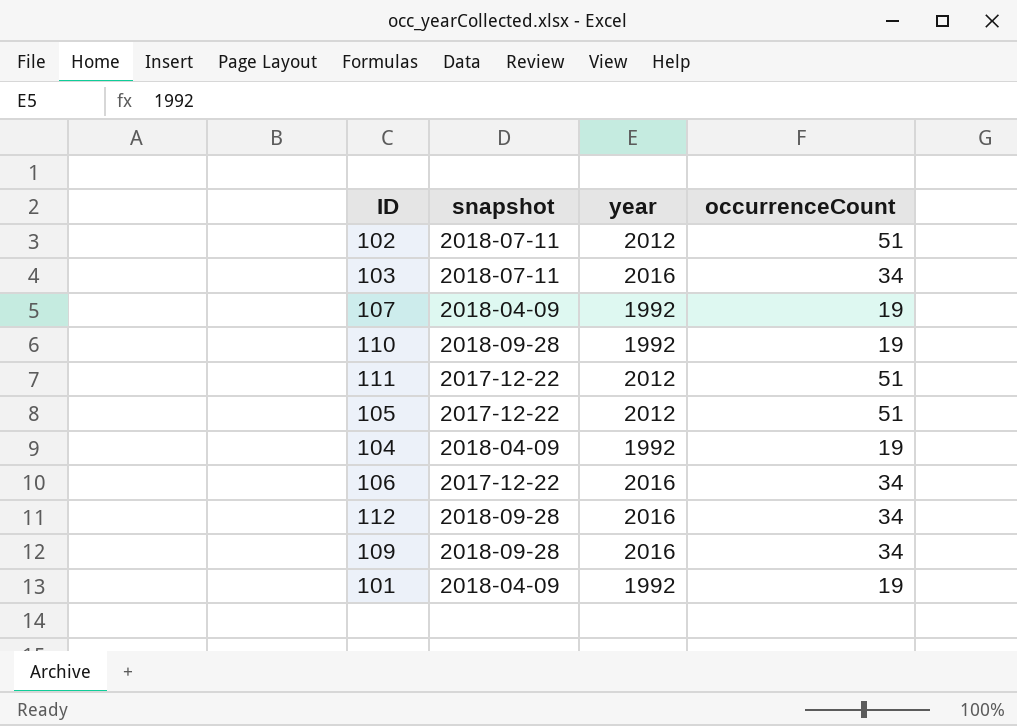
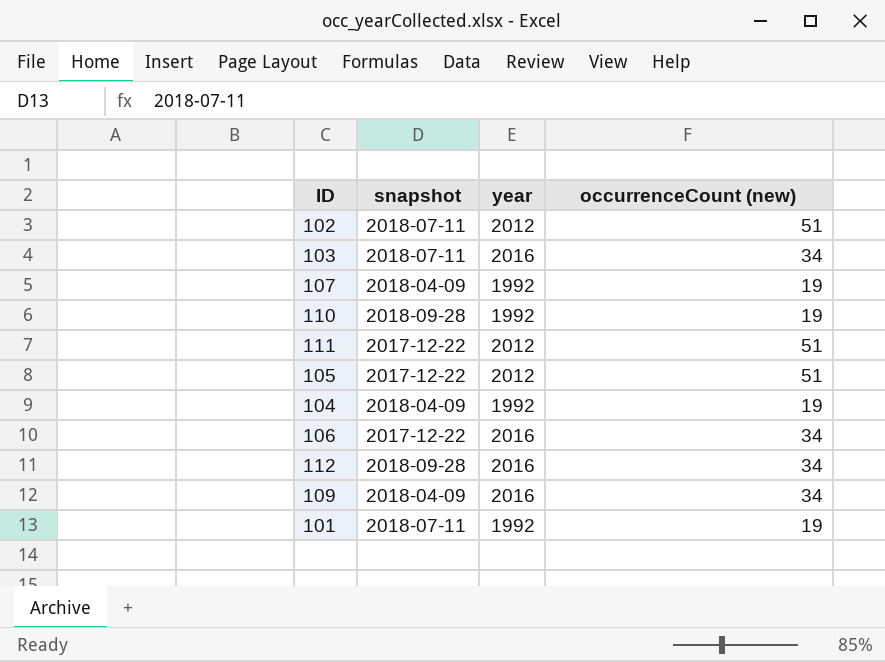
column name: occurrenceCount -> occurrenceCount (new)
109 | snapshot: 2018-09-28 -> 2018-04-09
101 | snapshot: 2018-04-09 -> 2018-07-11

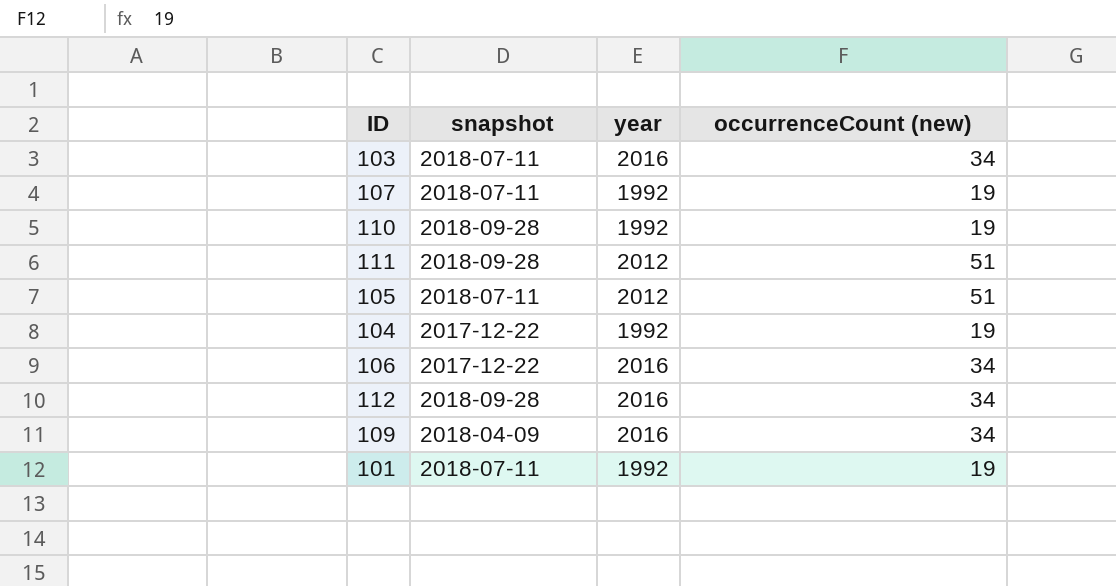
row 102: 2018-07-11 | 2012 | 51 -> none
107 | snapshot: 2018-04-09 -> 2018-07-11
111 | snapshot: 2017-12-22 -> 2018-09-28
105 | snapshot: 2017-12-22 -> 2018-07-11
104 | snapshot: 2018-04-09 -> 2017-12-22

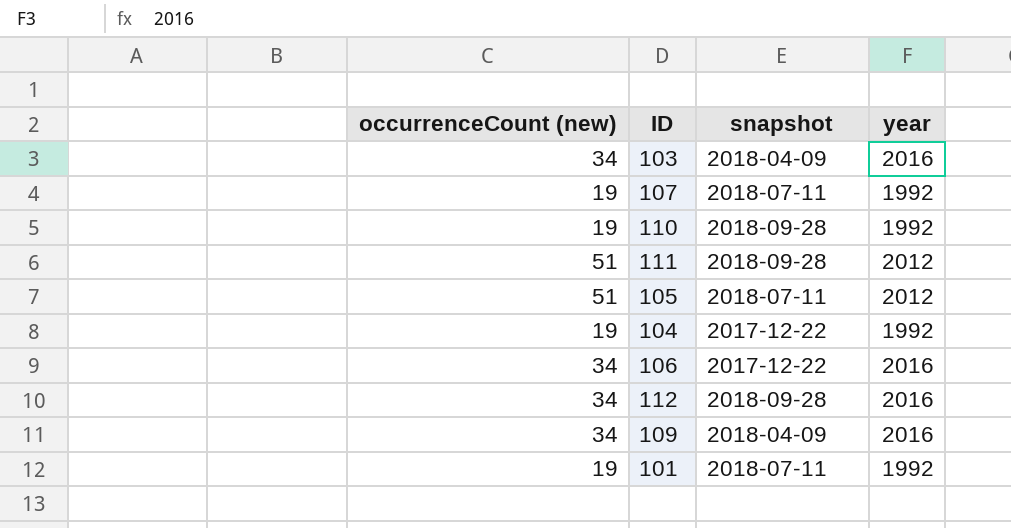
column occurrenceCount (new) | position: 4 -> 1
103 | snapshot: 2018-07-11 -> 2018-04-09

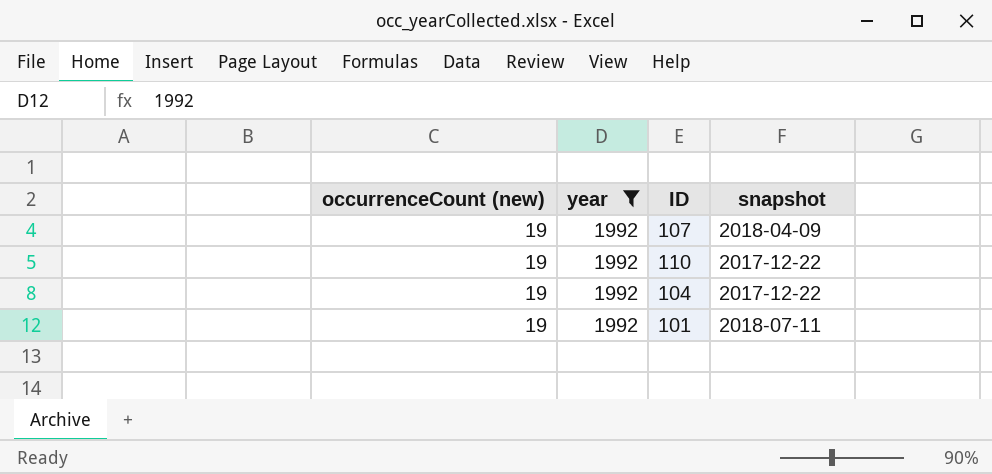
filter: none -> year = 1992
column year | position: 4 -> 2
107 | snapshot: 2018-07-11 -> 2018-04-09
110 | snapshot: 2018-09-28 -> 2017-12-22

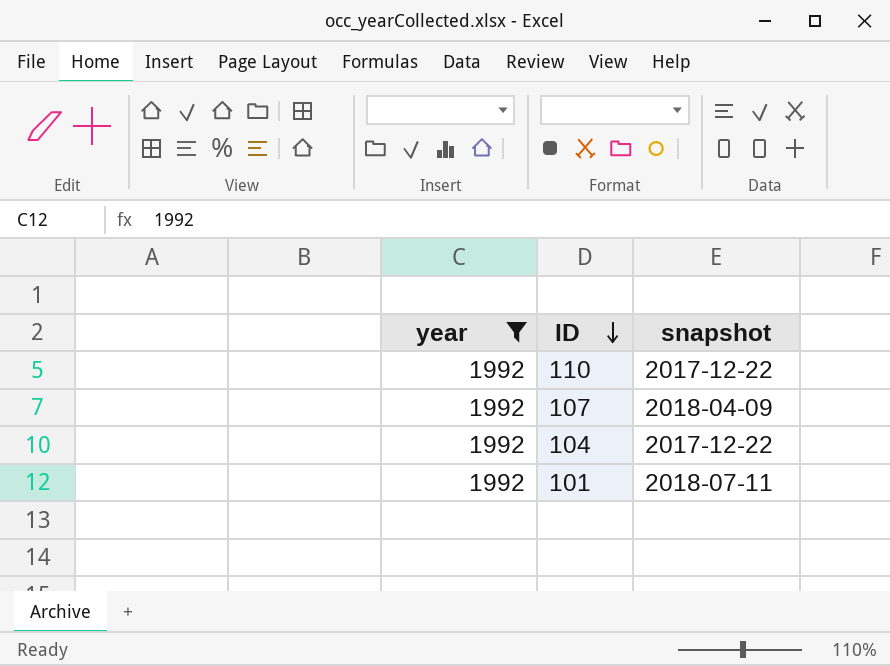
row order: none -> ID descending
column occurrenceCount (new) | position: 1 -> none

